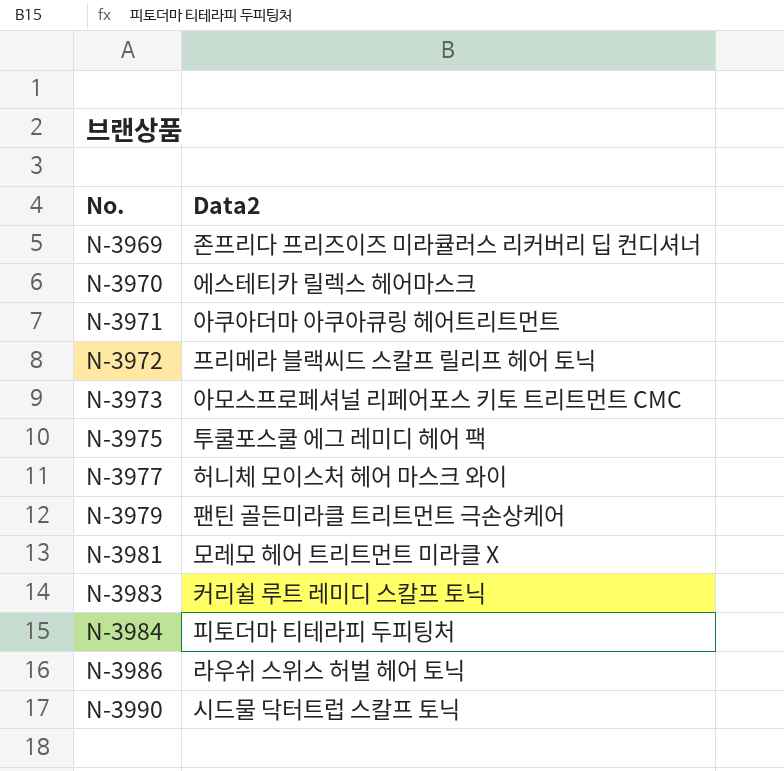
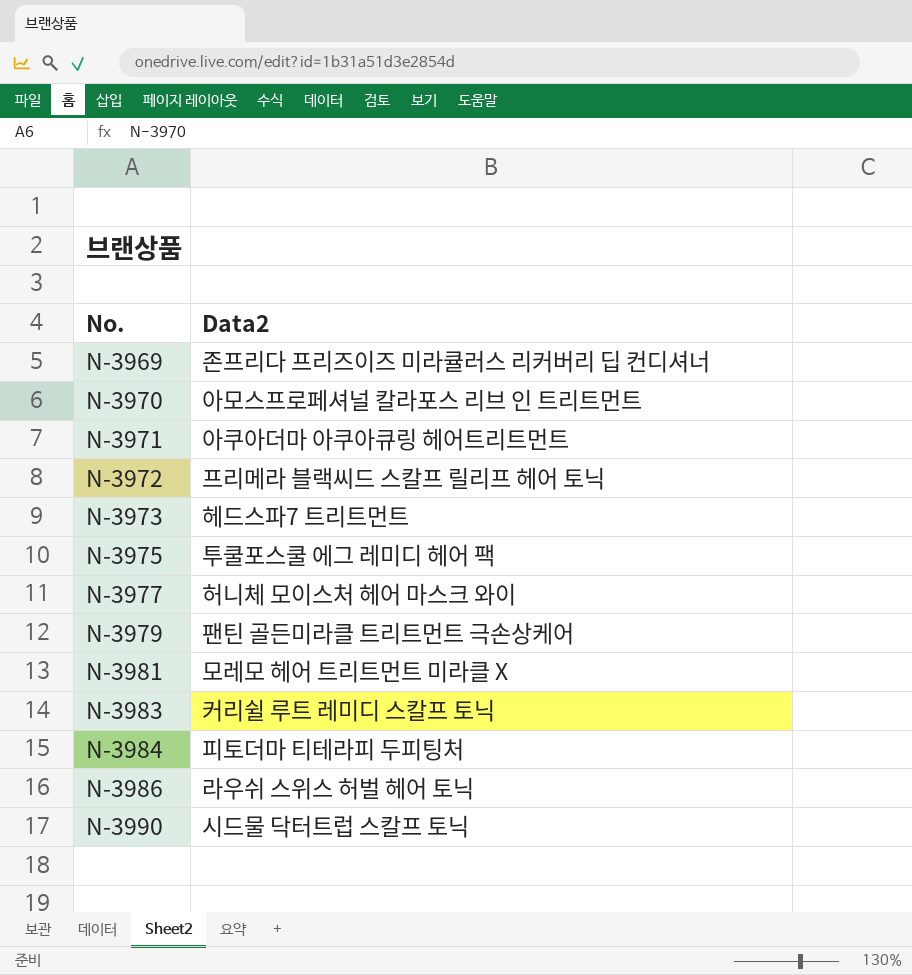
N-3970 | Data2: 에스테티카 릴렉스 헤어마스크 -> 아모스프로페셔널 칼라포스 리브 인 트리트먼트
N-3973 | Data2: 아모스프로페셔널 리페어포스 키토 트리트먼트 CMC -> 헤드스파7 트리트먼트

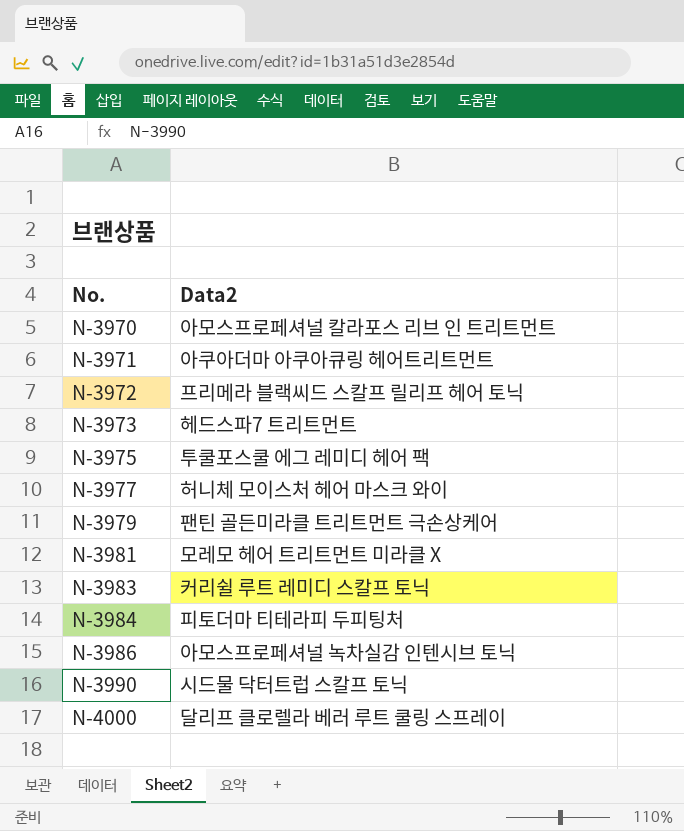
row N-3969: 존프리다 프리즈이즈 미라큘러스 리커버리 딥 컨디셔너 -> none
N-3986 | Data2: 라우쉬 스위스 허벌 헤어 토닉 -> 아모스프로페셔널 녹차실감 인텐시브 토닉
row N-4000: none -> 달리프 클로렐라 베러 루트 쿨링 스프레이

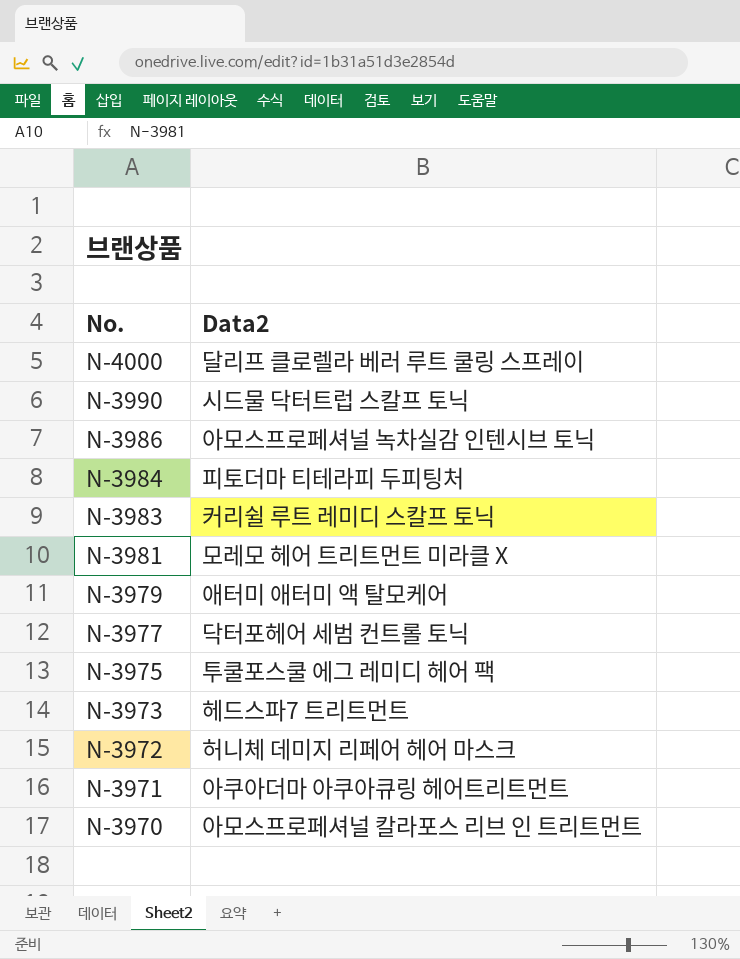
row order: No. ascending -> No. descending
N-3979 | Data2: 팬틴 골든미라클 트리트먼트 극손상케어 -> 애터미 애터미 액 탈모케어
N-3977 | Data2: 허니체 모이스처 헤어 마스크 와이 -> 닥터포헤어 세범 컨트롤 토닉
N-3972 | Data2: 프리메라 블랙씨드 스칼프 릴리프 헤어 토닉 -> 허니체 데미지 리페어 헤어 마스크

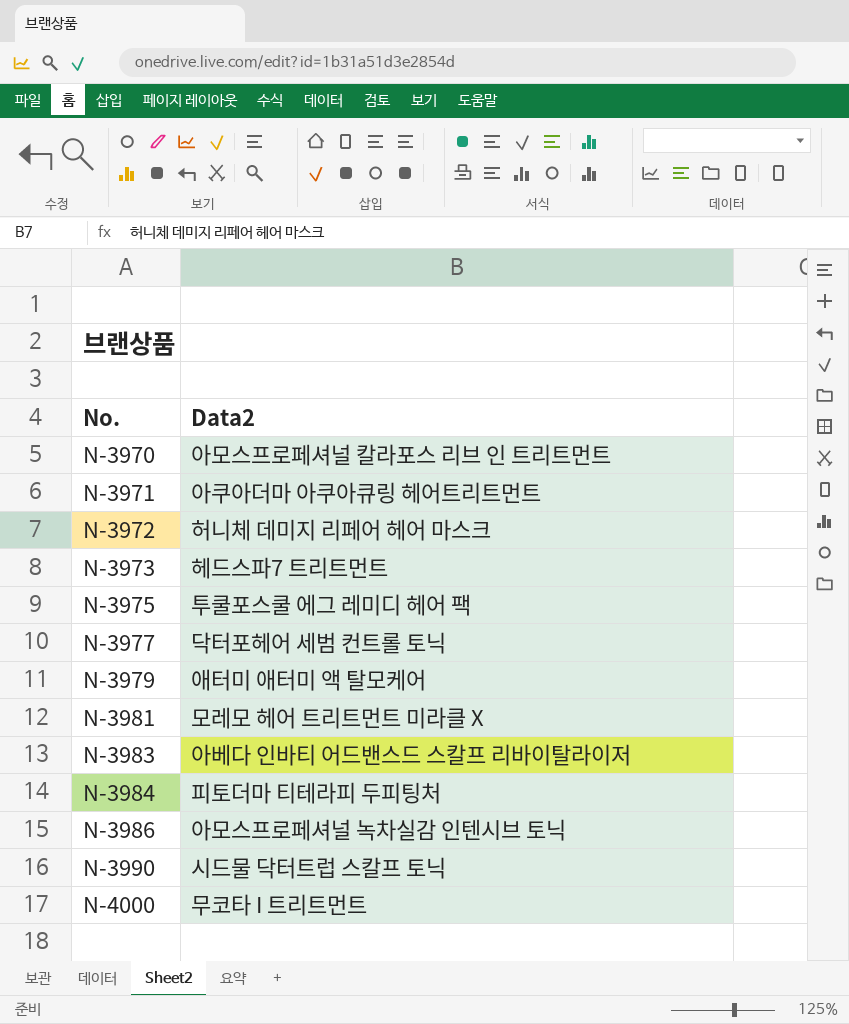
row order: No. descending -> No. ascending
N-3983 | Data2: 커리쉴 루트 레미디 스칼프 토닉 -> 아베다 인바티 어드밴스드 스칼프 리바이탈라이저
N-4000 | Data2: 달리프 클로렐라 베러 루트 쿨링 스프레이 -> 무코타 I 트리트먼트

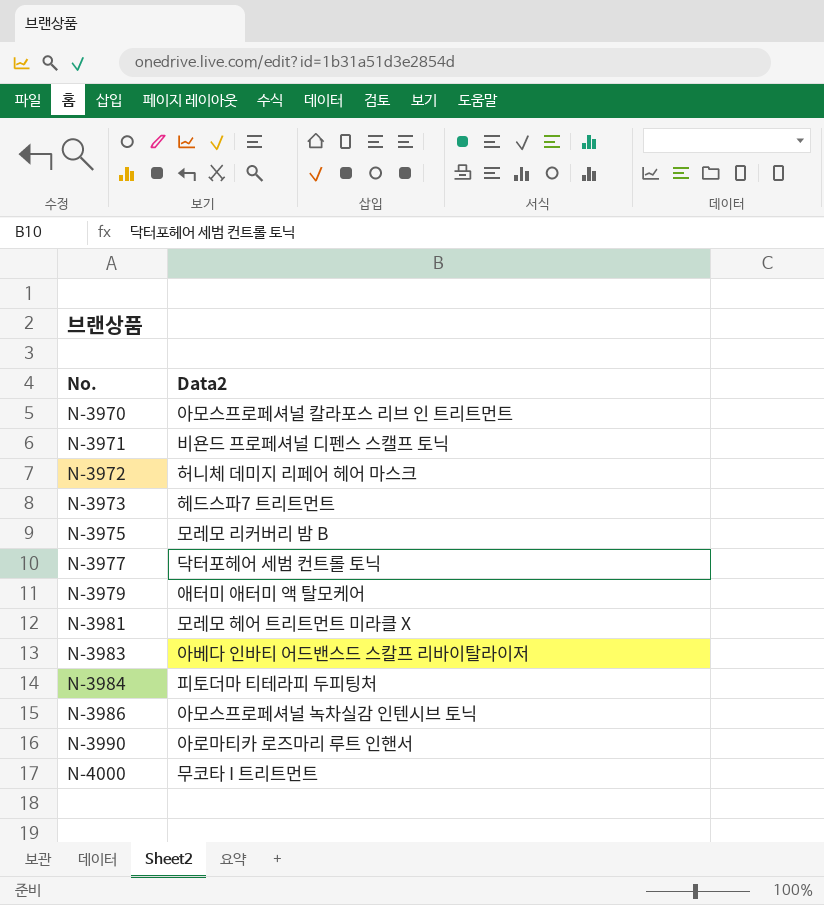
N-3971 | Data2: 아쿠아더마 아쿠아큐링 헤어트리트먼트 -> 비욘드 프로페셔널 디펜스 스캘프 토닉
N-3975 | Data2: 투쿨포스쿨 에그 레미디 헤어 팩 -> 모레모 리커버리 밤 B
N-3990 | Data2: 시드물 닥터트럽 스칼프 토닉 -> 아로마티카 로즈마리 루트 인핸서

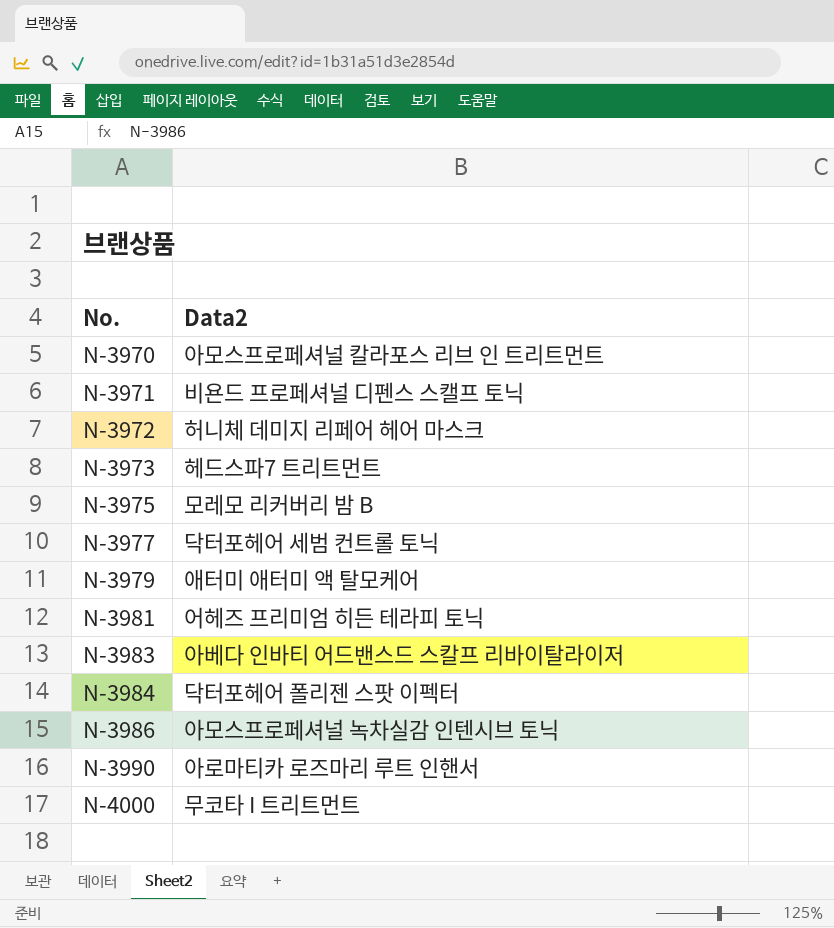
N-3981 | Data2: 모레모 헤어 트리트먼트 미라클 X -> 어헤즈 프리미엄 히든 테라피 토닉
N-3984 | Data2: 피토더마 티테라피 두피팅처 -> 닥터포헤어 폴리젠 스팟 이펙터

